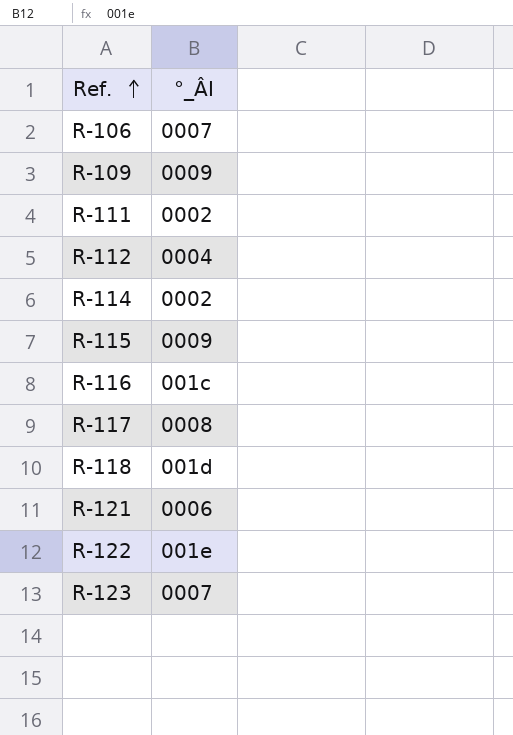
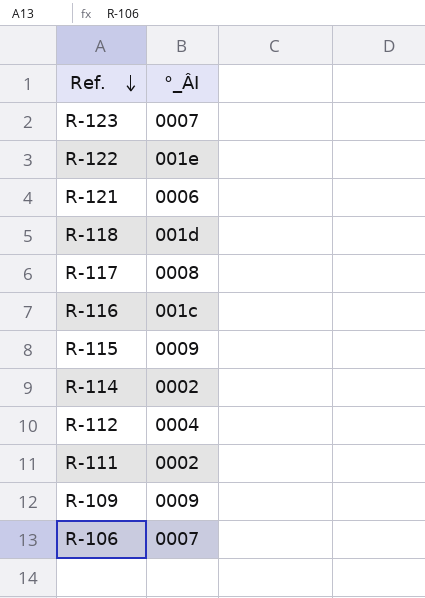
row order: Ref. ascending -> Ref. descending

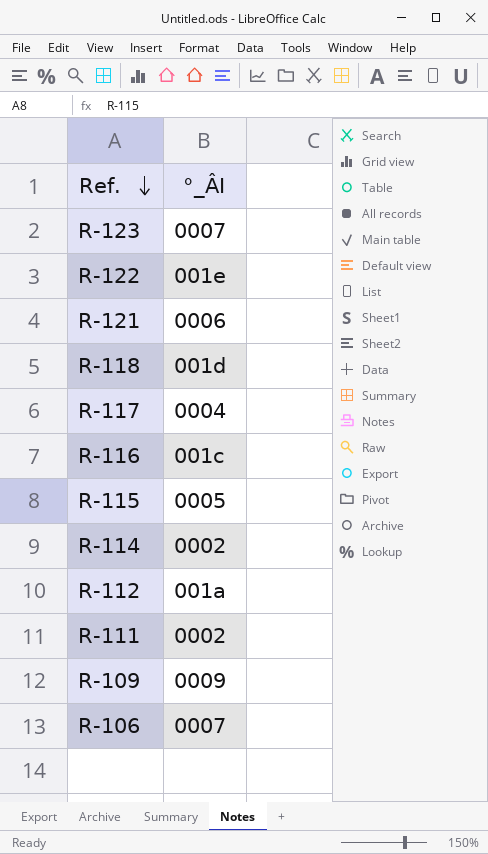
R-117 | °_ÂI: 0008 -> 0004
R-115 | °_ÂI: 0009 -> 0005
R-112 | °_ÂI: 0004 -> 001a

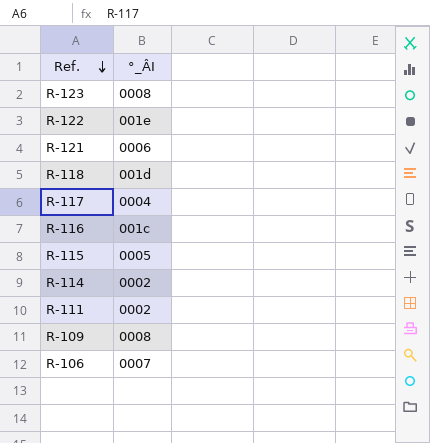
row R-112: 001a -> none
R-123 | °_ÂI: 0007 -> 0008
R-109 | °_ÂI: 0009 -> 0008

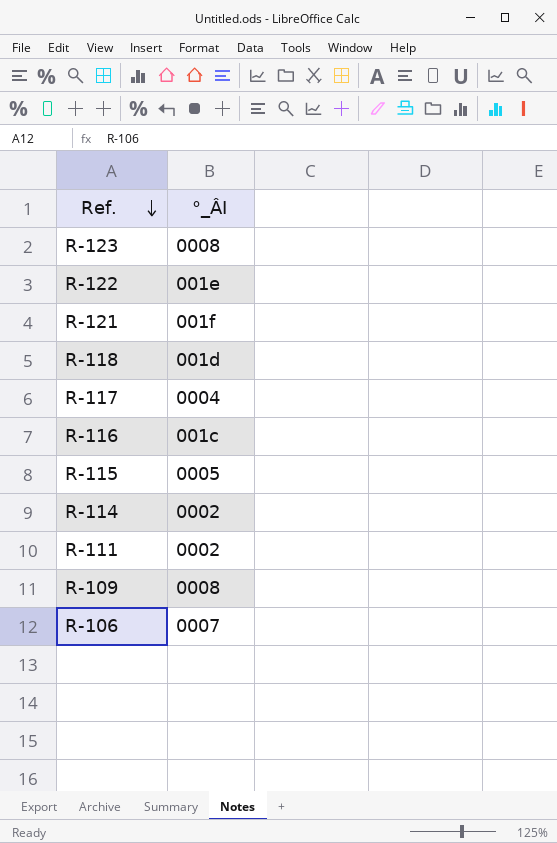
R-121 | °_ÂI: 0006 -> 001f

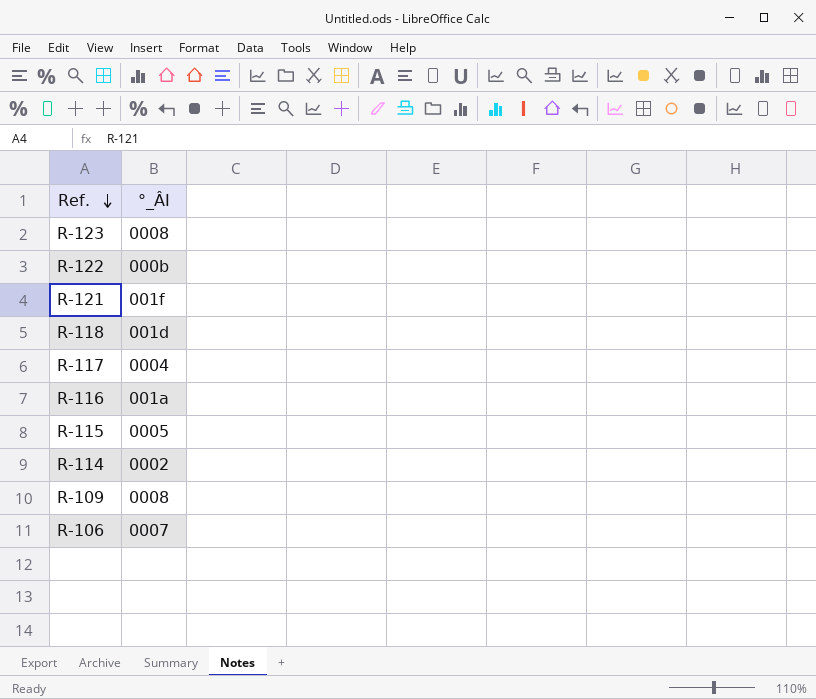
row R-111: 0002 -> none
R-122 | °_ÂI: 001e -> 000b
R-116 | °_ÂI: 001c -> 001a

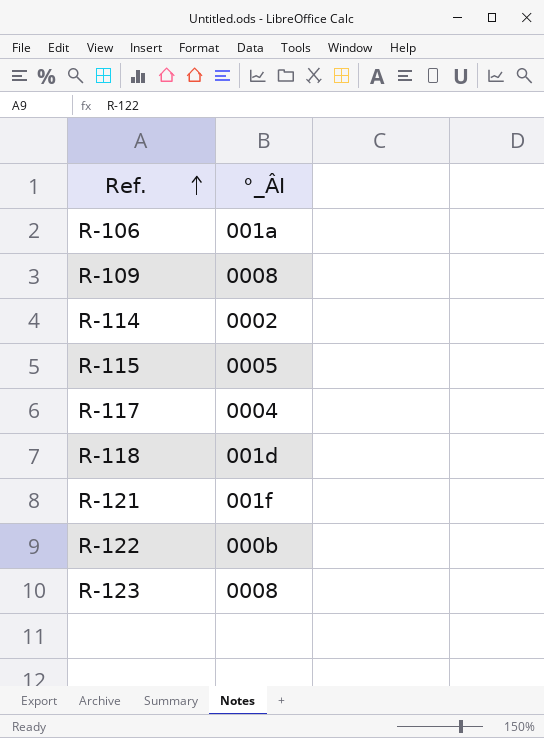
row order: Ref. descending -> Ref. ascending
row R-116: 001a -> none
R-106 | °_ÂI: 0007 -> 001a

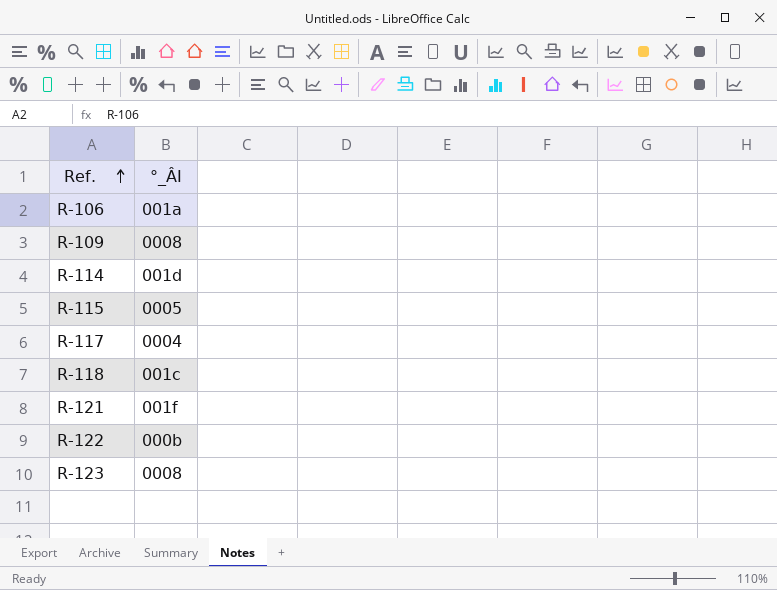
R-114 | °_ÂI: 0002 -> 001d
R-118 | °_ÂI: 001d -> 001c

